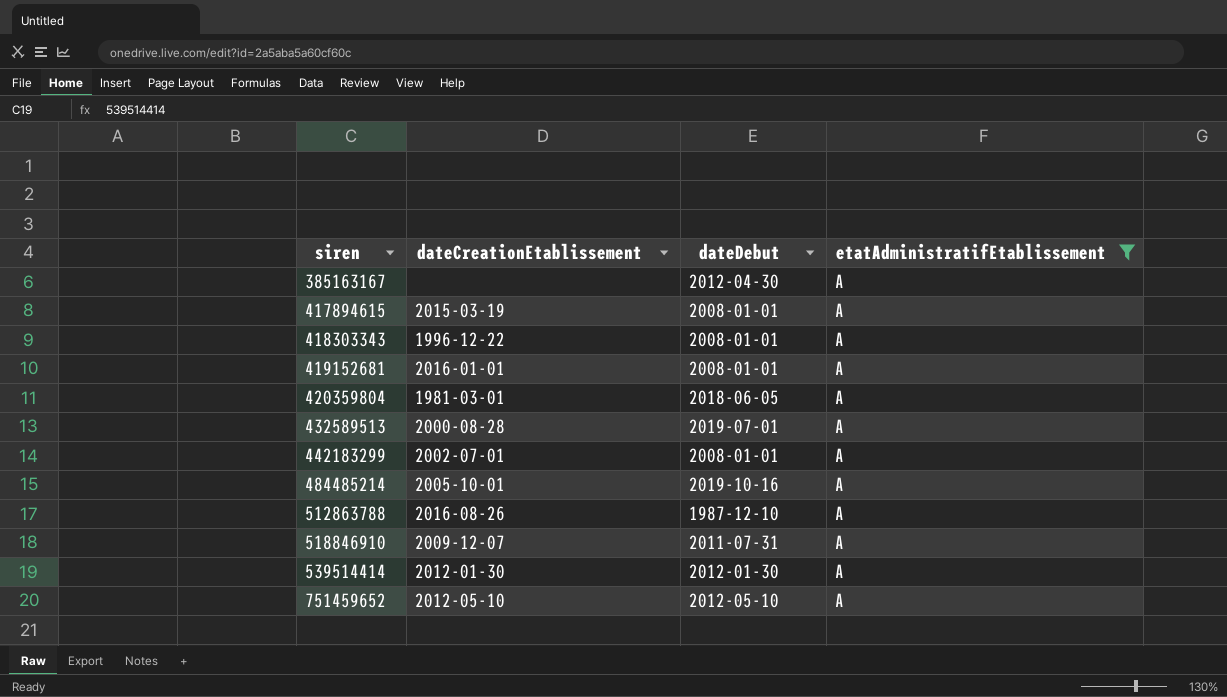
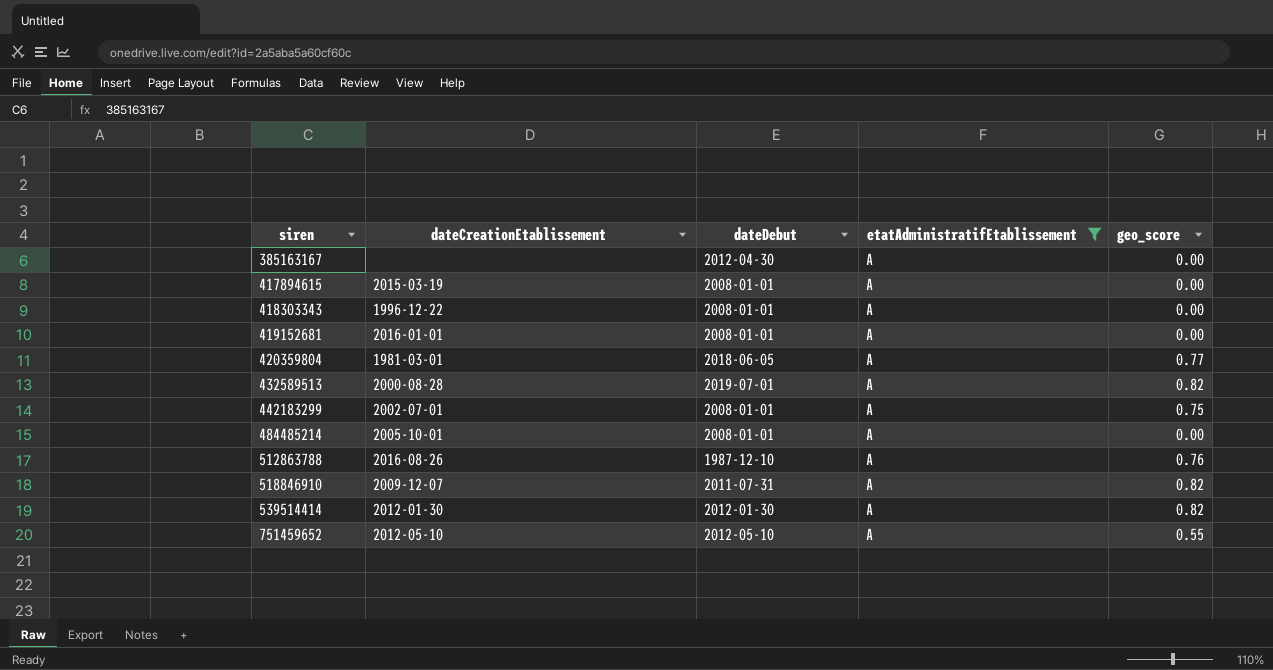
column geo_score | position: none -> 5
484485214 | dateDebut: 2019-10-16 -> 2008-01-01

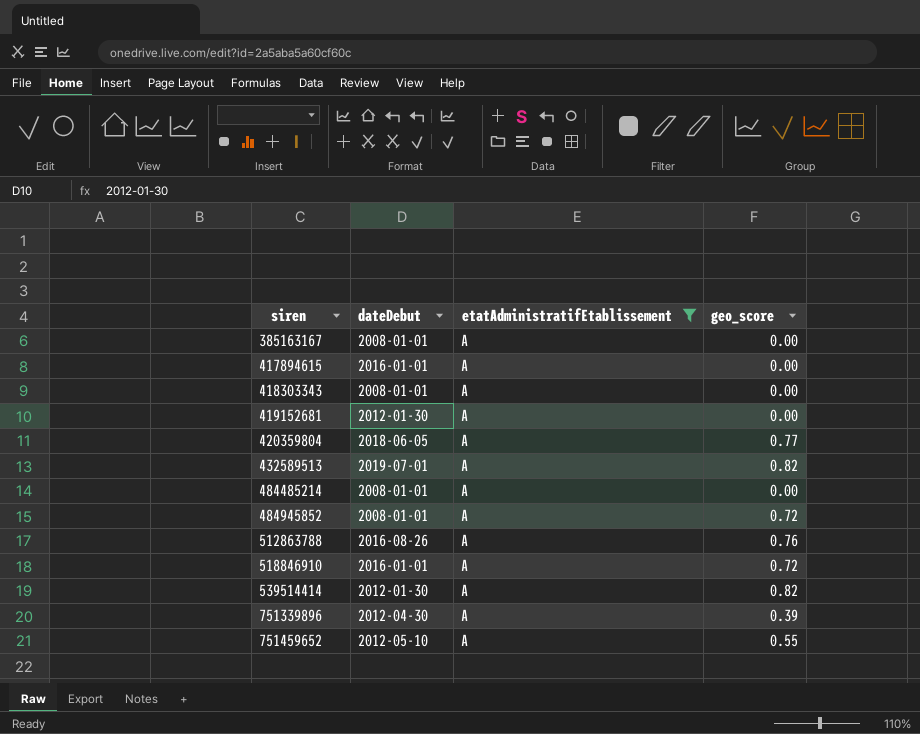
column dateCreationEtablissement | position: 2 -> none
row 442183299: 2002-07-01 | 2008-01-01 | A | 0.75 -> none
385163167 | dateDebut: 2012-04-30 -> 2008-01-01
417894615 | dateDebut: 2008-01-01 -> 2016-01-01
419152681 | dateDebut: 2008-01-01 -> 2012-01-30
row 484945852: none -> 2008-01-01 | A | 0.72
512863788 | dateDebut: 1987-12-10 -> 2016-08-26
518846910 | dateDebut: 2011-07-31 -> 2016-01-01
518846910 | geo_score: 0.82 -> 0.72
row 751339896: none -> 2012-04-30 | A | 0.39

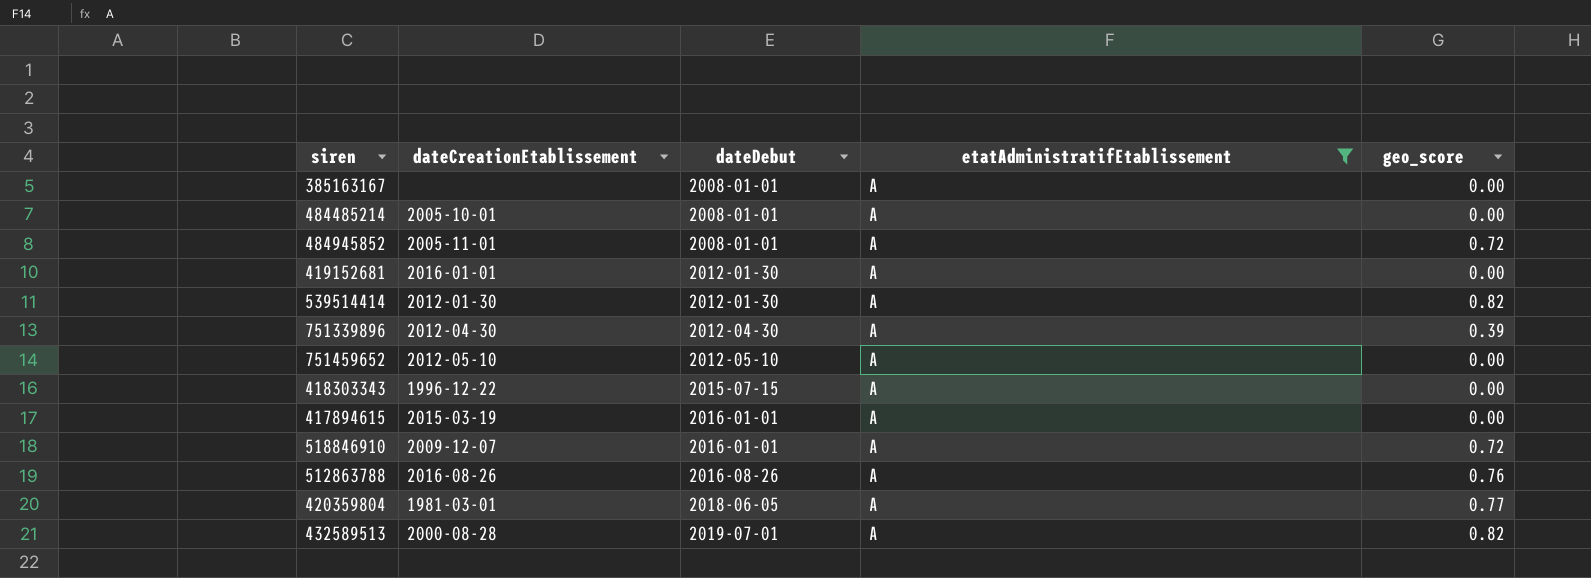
row order: siren ascending -> dateDebut ascending
column dateCreationEtablissement | position: none -> 2
751459652 | geo_score: 0.55 -> 0.00
418303343 | dateDebut: 2008-01-01 -> 2015-07-15

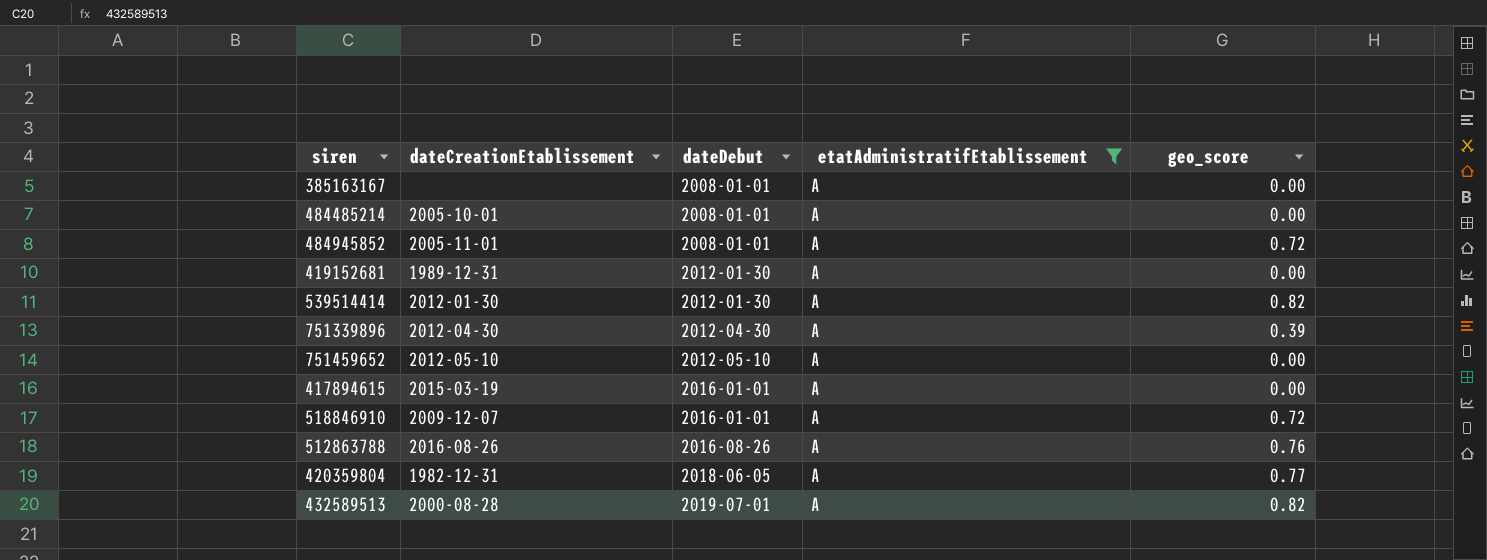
row 418303343: 1996-12-22 | 2015-07-15 | A | 0.00 -> none
419152681 | dateCreationEtablissement: 2016-01-01 -> 1989-12-31
420359804 | dateCreationEtablissement: 1981-03-01 -> 1982-12-31

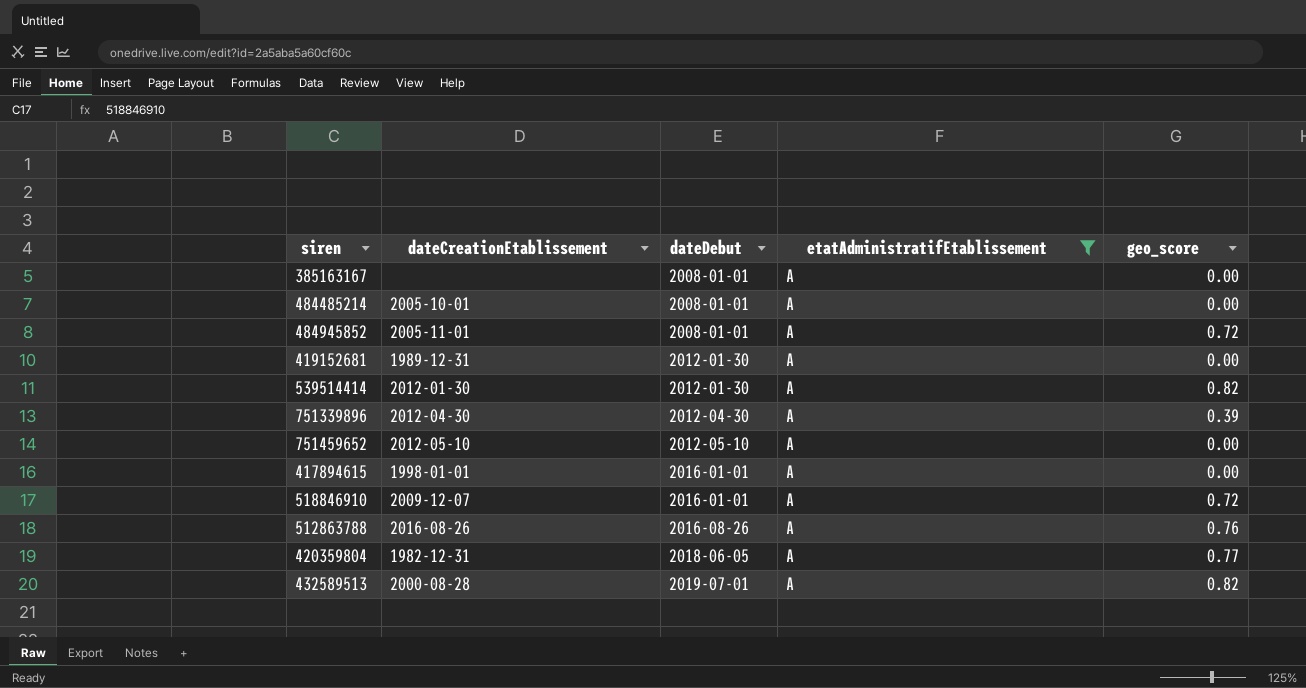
417894615 | dateCreationEtablissement: 2015-03-19 -> 1998-01-01

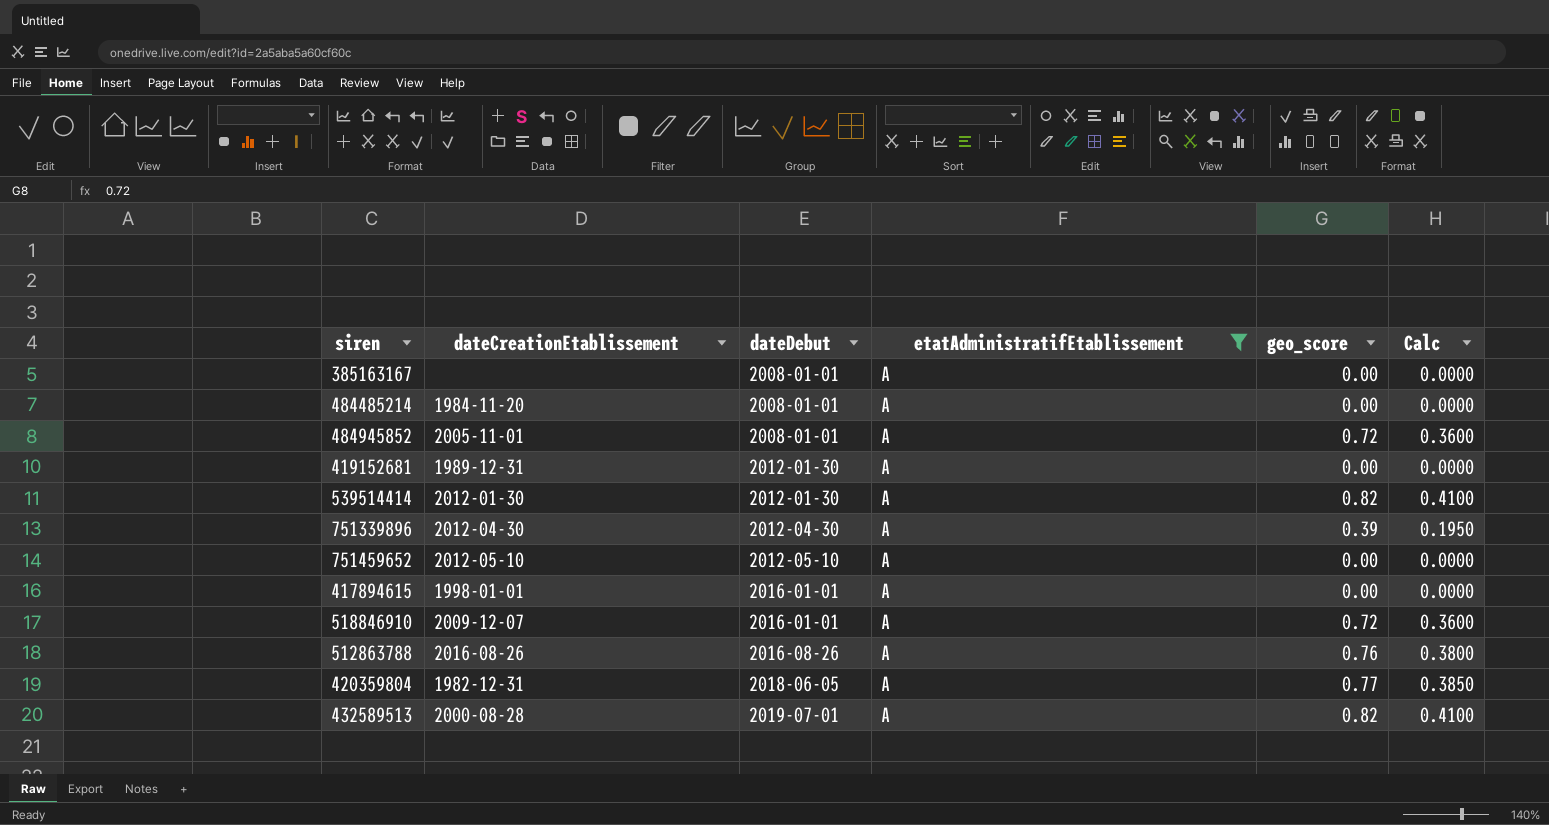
column Calc | formula: none -> [geo_score] * 0.5
484485214 | dateCreationEtablissement: 2005-10-01 -> 1984-11-20

